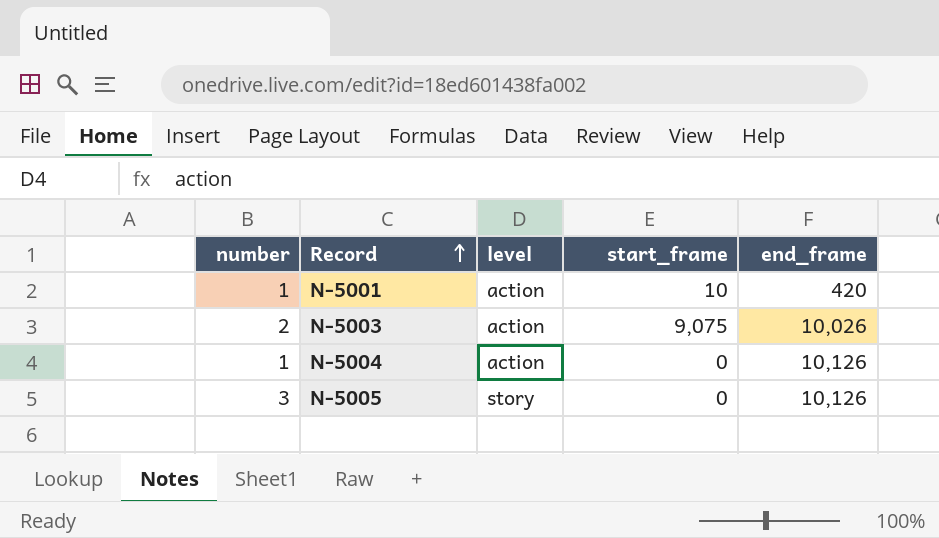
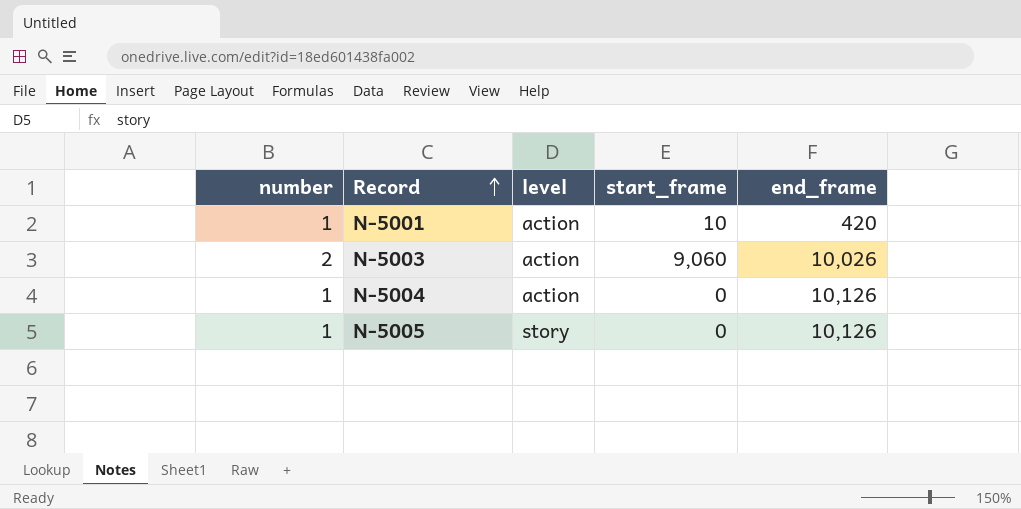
N-5003 | start_frame: 9,075 -> 9,060
N-5005 | number: 3 -> 1

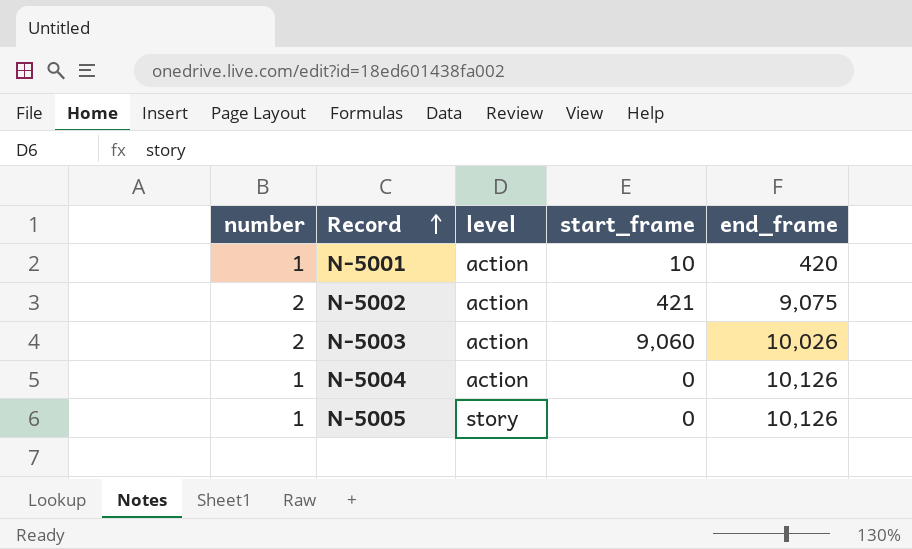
row N-5002: none -> 2 | action | 421 | 9,075

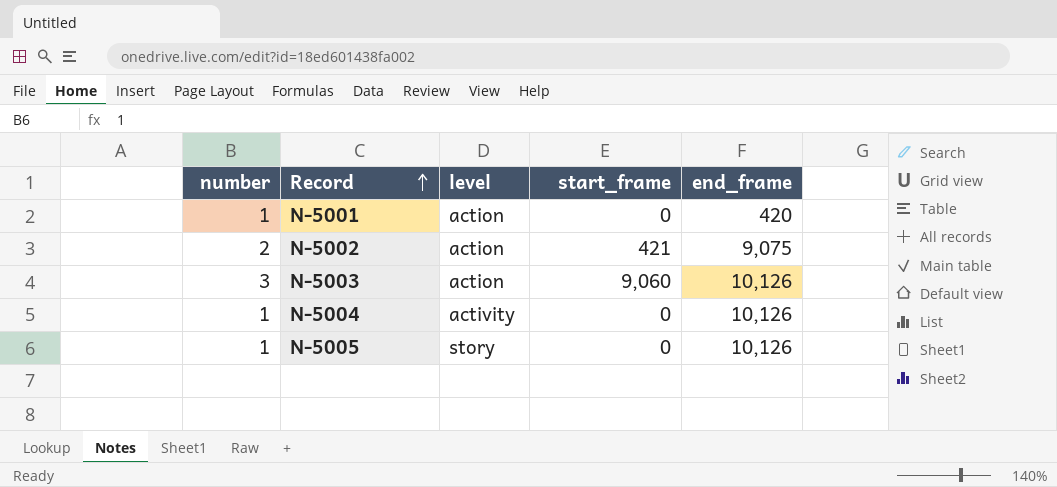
N-5001 | start_frame: 10 -> 0
N-5003 | number: 2 -> 3
N-5003 | end_frame: 10,026 -> 10,126
N-5004 | level: action -> activity

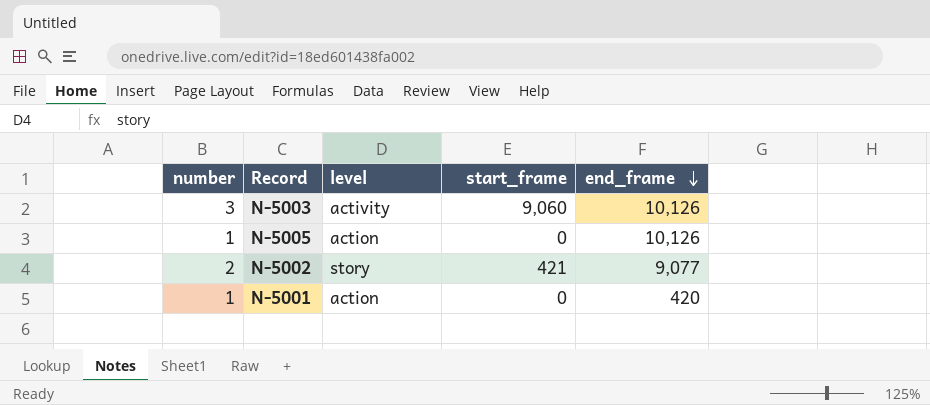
row order: Record ascending -> end_frame descending
row N-5004: 1 | activity | 0 | 10,126 -> none
N-5003 | level: action -> activity
N-5005 | level: story -> action
N-5002 | level: action -> story
N-5002 | end_frame: 9,075 -> 9,077

